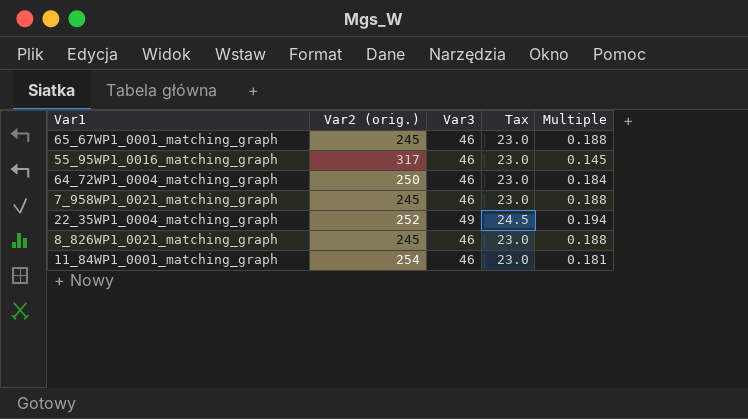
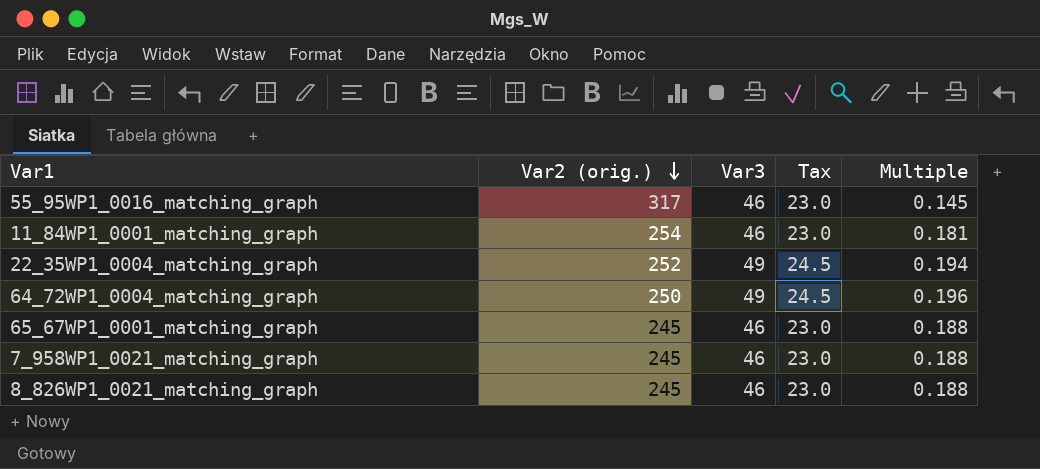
row order: none -> Var2 (orig.) descending
64_72WP1_0004_matching_graph | Var3: 46 -> 49
64_72WP1_0004_matching_graph | Tax: 23.0 -> 24.5
64_72WP1_0004_matching_graph | Multiple: 0.184 -> 0.196

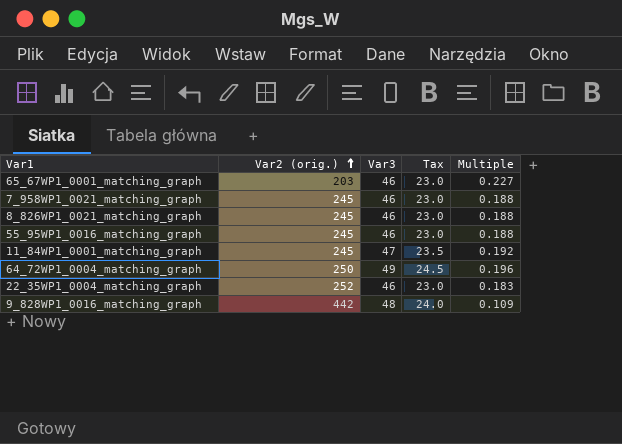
row order: Var2 (orig.) descending -> Var2 (orig.) ascending
65_67WP1_0001_matching_graph | Var2 (orig.): 245 -> 203
65_67WP1_0001_matching_graph | Multiple: 0.188 -> 0.227
55_95WP1_0016_matching_graph | Var2 (orig.): 317 -> 245
55_95WP1_0016_matching_graph | Multiple: 0.145 -> 0.188
11_84WP1_0001_matching_graph | Var2 (orig.): 254 -> 245
11_84WP1_0001_matching_graph | Var3: 46 -> 47
11_84WP1_0001_matching_graph | Tax: 23.0 -> 23.5
11_84WP1_0001_matching_graph | Multiple: 0.181 -> 0.192
22_35WP1_0004_matching_graph | Var3: 49 -> 46
22_35WP1_0004_matching_graph | Tax: 24.5 -> 23.0
22_35WP1_0004_matching_graph | Multiple: 0.194 -> 0.183
row 9_828WP1_0016_matching_graph: none -> 442 | 48 | 24.0 | 0.109

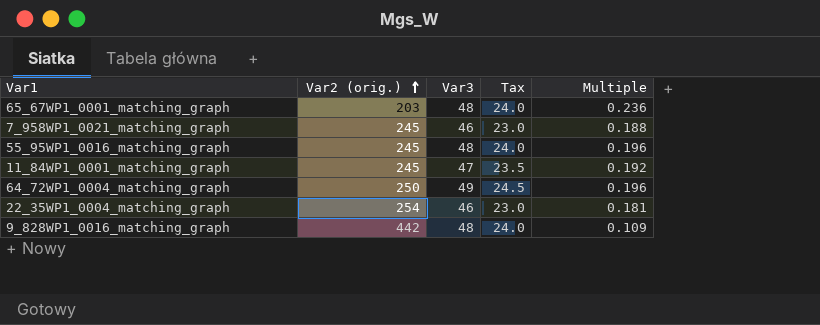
row 8_826WP1_0021_matching_graph: 245 | 46 | 23.0 | 0.188 -> none
65_67WP1_0001_matching_graph | Var3: 46 -> 48
65_67WP1_0001_matching_graph | Tax: 23.0 -> 24.0
65_67WP1_0001_matching_graph | Multiple: 0.227 -> 0.236
55_95WP1_0016_matching_graph | Var3: 46 -> 48
55_95WP1_0016_matching_graph | Tax: 23.0 -> 24.0
55_95WP1_0016_matching_graph | Multiple: 0.188 -> 0.196
22_35WP1_0004_matching_graph | Var2 (orig.): 252 -> 254
22_35WP1_0004_matching_graph | Multiple: 0.183 -> 0.181

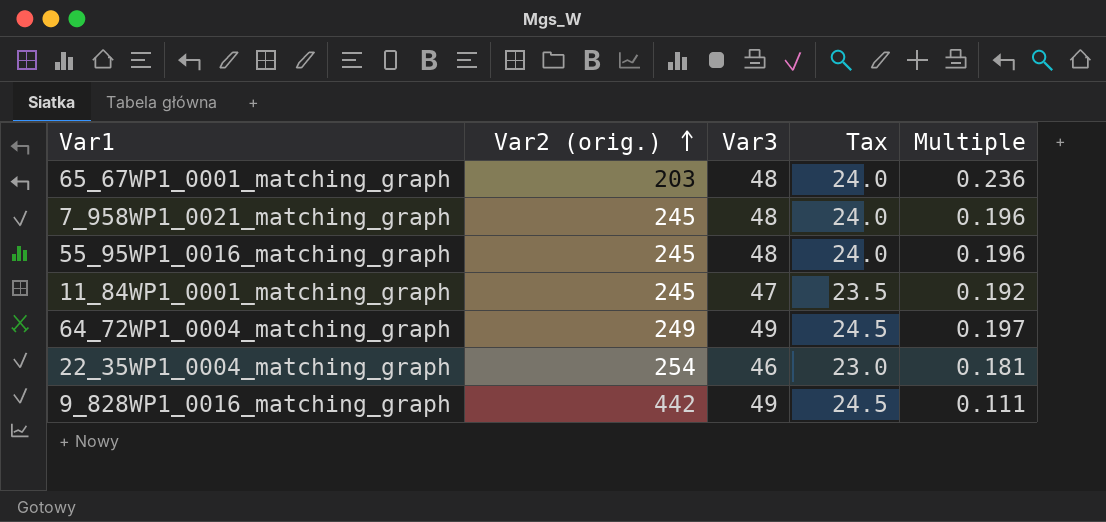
7_958WP1_0021_matching_graph | Var3: 46 -> 48
7_958WP1_0021_matching_graph | Tax: 23.0 -> 24.0
7_958WP1_0021_matching_graph | Multiple: 0.188 -> 0.196
64_72WP1_0004_matching_graph | Var2 (orig.): 250 -> 249
64_72WP1_0004_matching_graph | Multiple: 0.196 -> 0.197
9_828WP1_0016_matching_graph | Var3: 48 -> 49
9_828WP1_0016_matching_graph | Tax: 24.0 -> 24.5
9_828WP1_0016_matching_graph | Multiple: 0.109 -> 0.111

